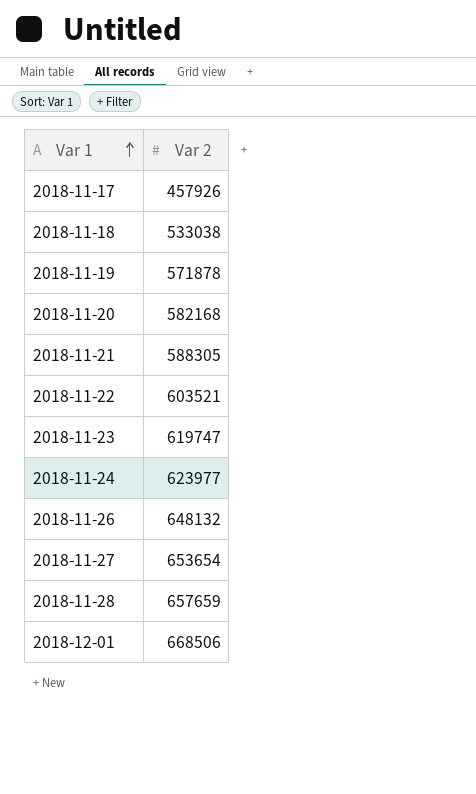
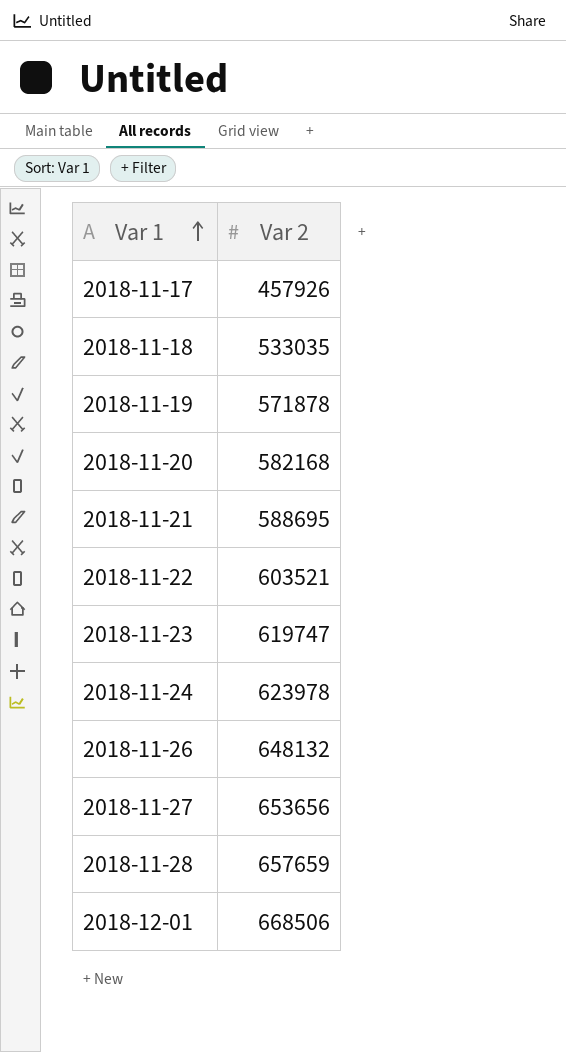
2018-11-18 | Var 2: 533038 -> 533035
2018-11-21 | Var 2: 588305 -> 588695
2018-11-24 | Var 2: 623977 -> 623978
2018-11-27 | Var 2: 653654 -> 653656

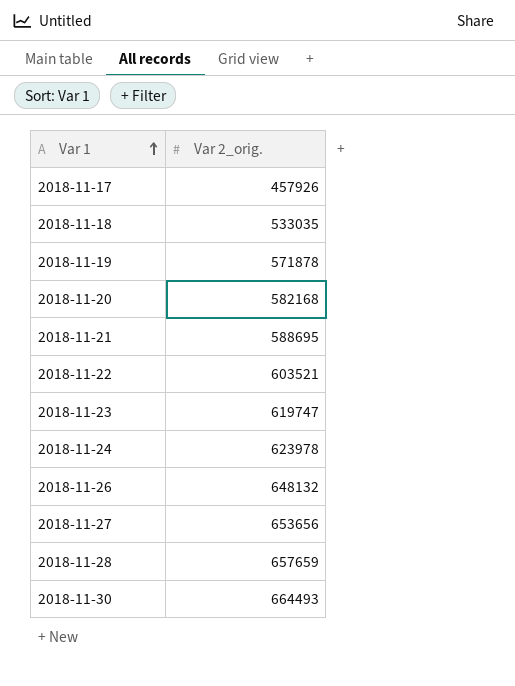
column name: Var 2 -> Var 2_orig.
row 2018-12-01: 668506 -> none
row 2018-11-30: none -> 664493

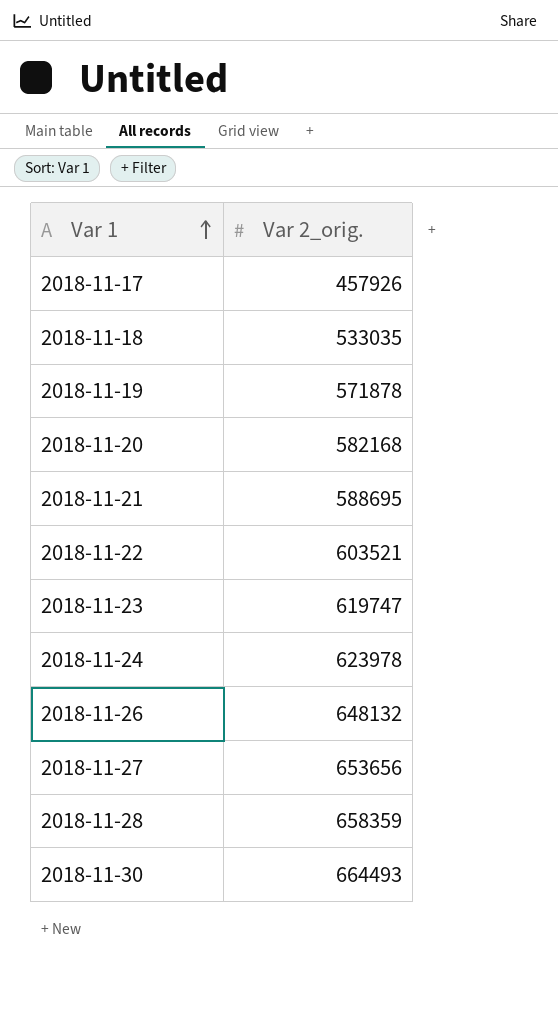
2018-11-28 | Var 2_orig.: 657659 -> 658359

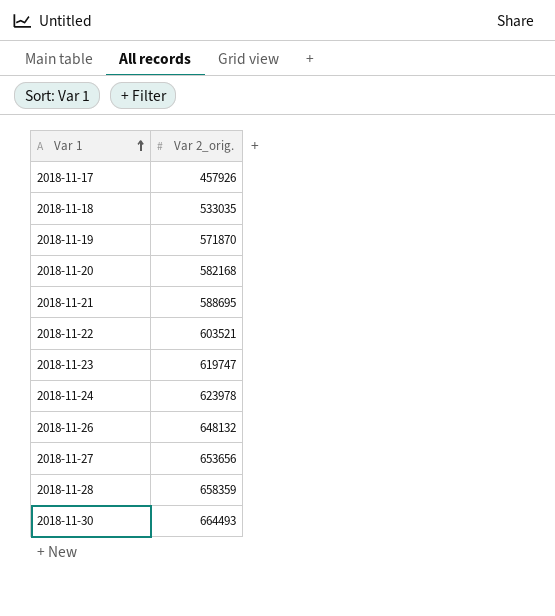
2018-11-19 | Var 2_orig.: 571878 -> 571870

